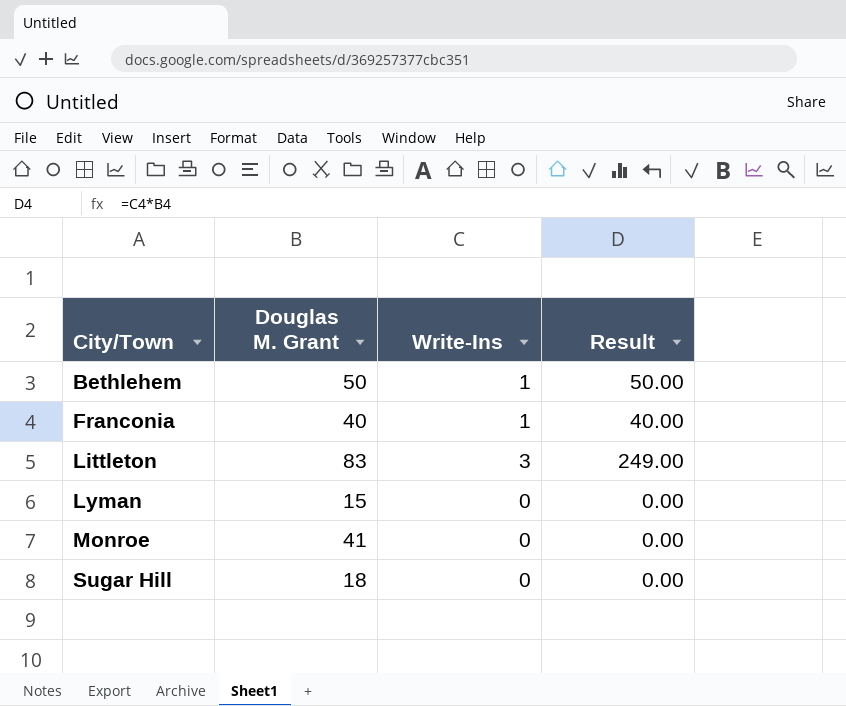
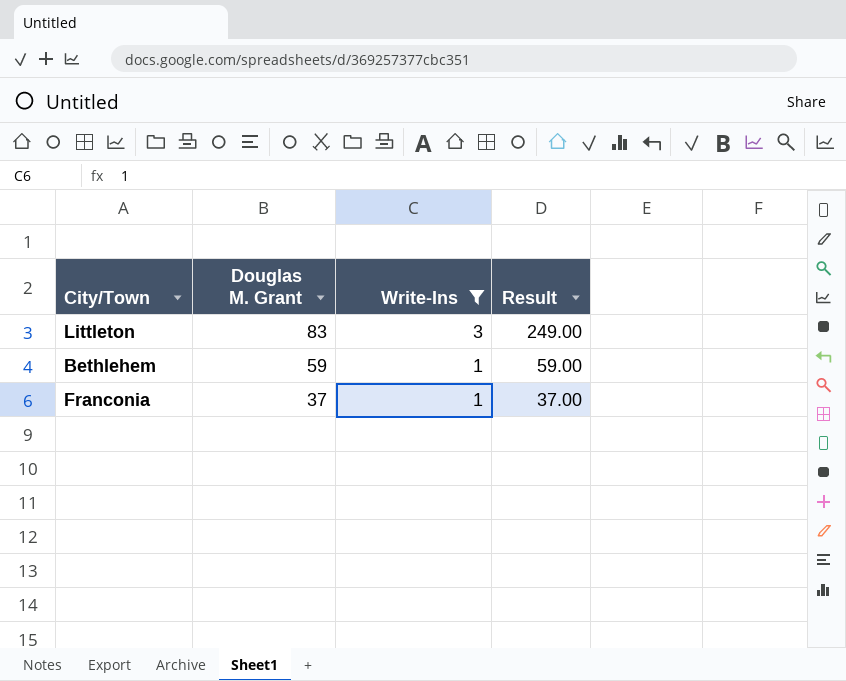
filter: none -> Write-Ins != 0
row order: City/Town ascending -> Douglas M. Grant descending
Bethlehem | Douglas M. Grant: 50 -> 59
Bethlehem | Result: 50.00 -> 59.00
Franconia | Douglas M. Grant: 40 -> 37
Franconia | Result: 40.00 -> 37.00

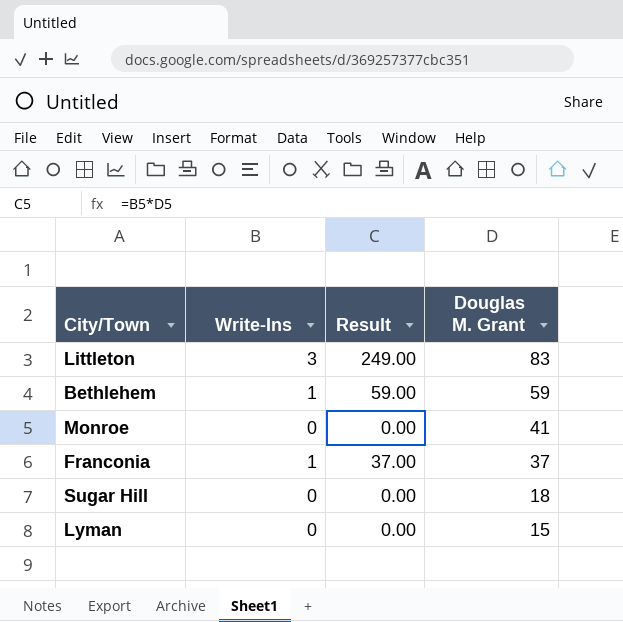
filter: Write-Ins != 0 -> none
column Douglas M. Grant | position: 2 -> 4

